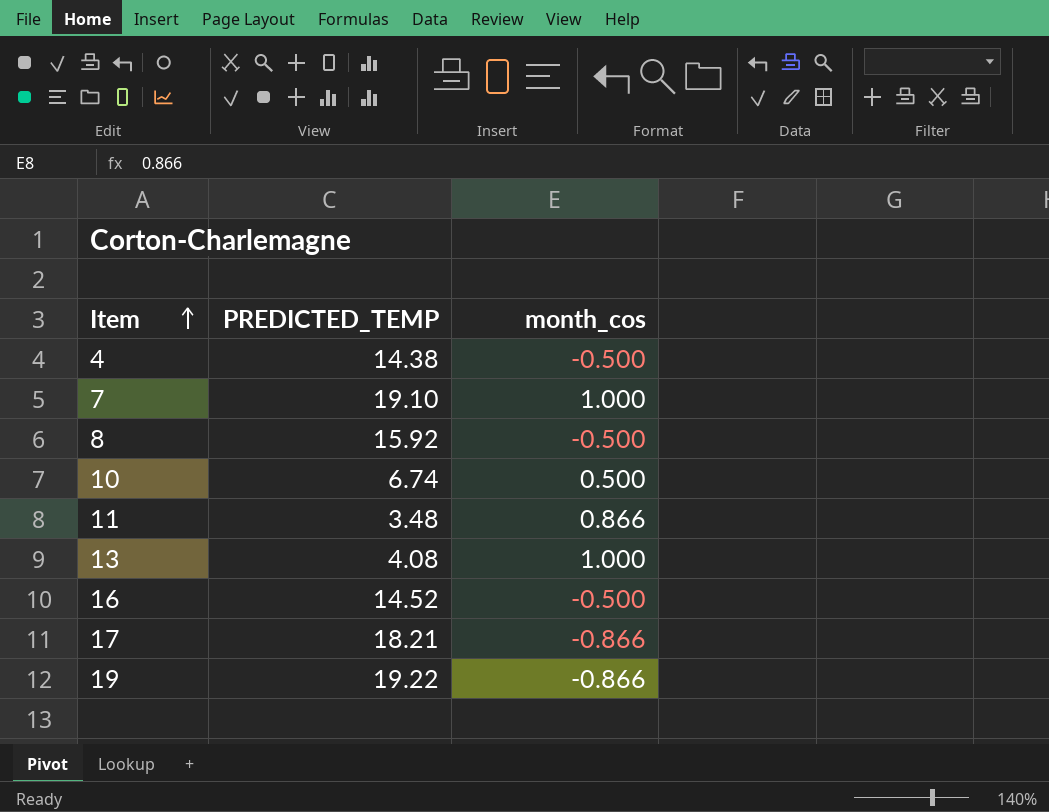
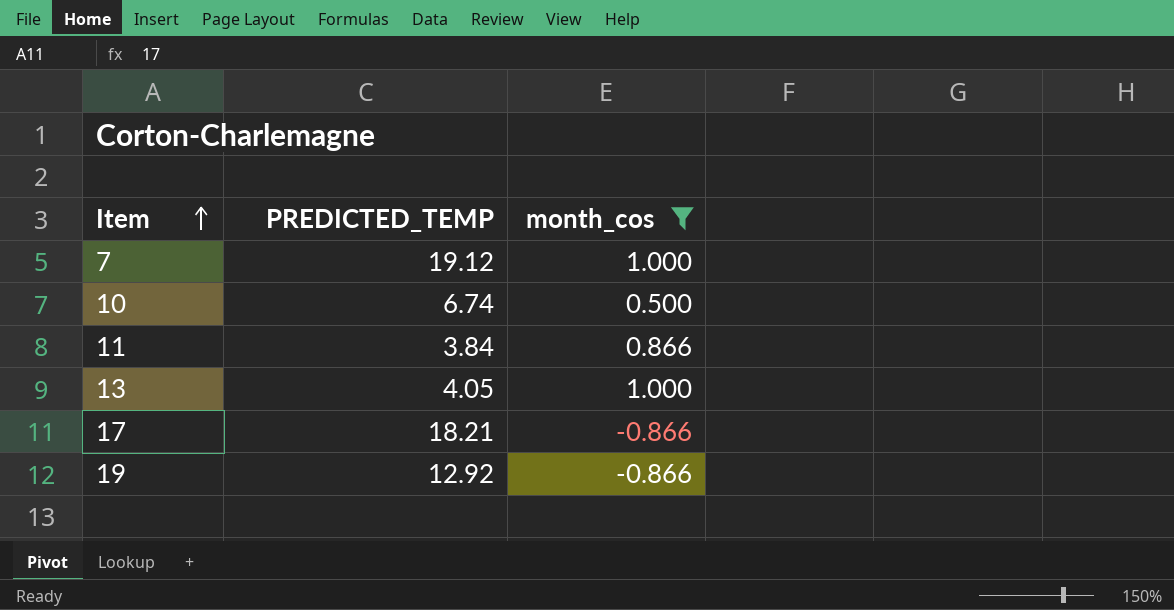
filter: none -> month_cos != -0.500
7 | PREDICTED_TEMP: 19.10 -> 19.12
11 | PREDICTED_TEMP: 3.48 -> 3.84
13 | PREDICTED_TEMP: 4.08 -> 4.05
19 | PREDICTED_TEMP: 19.22 -> 12.92

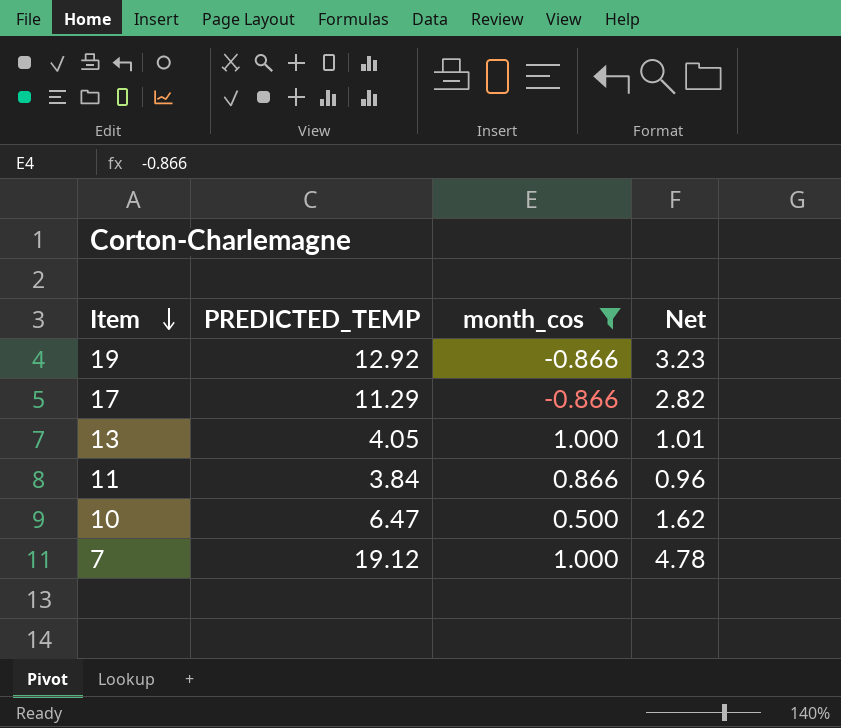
row order: Item ascending -> Item descending
column Net | formula: none -> [PREDICTED_TEMP] * 0.25
17 | PREDICTED_TEMP: 18.21 -> 11.29
10 | PREDICTED_TEMP: 6.74 -> 6.47

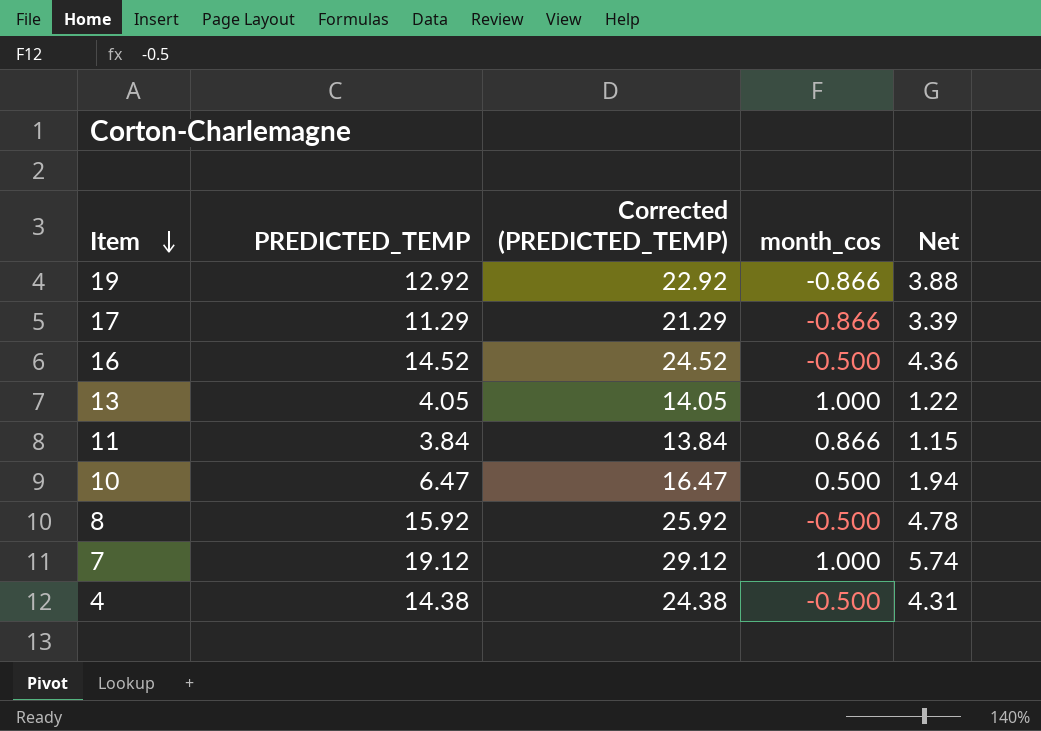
filter: month_cos != -0.500 -> none
column Corrected (PREDICTED_TEMP) | formula: none -> [PREDICTED_TEMP] + 10
column Net | formula: [PREDICTED_TEMP] * 0.25 -> [PREDICTED_TEMP] * 0.3

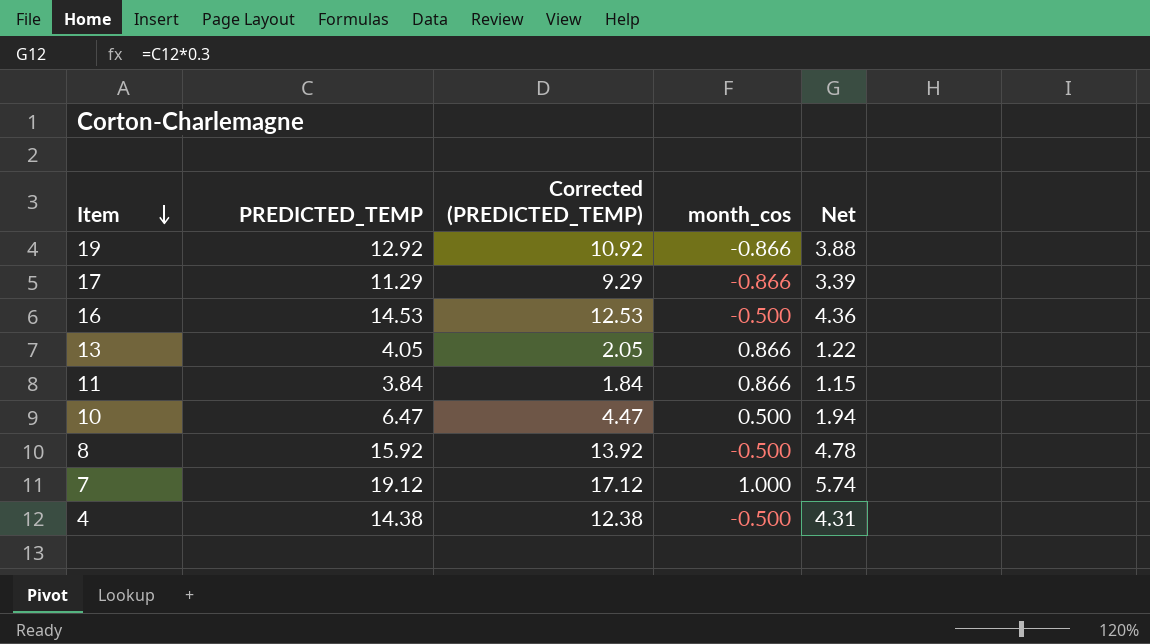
column Corrected (PREDICTED_TEMP) | formula: [PREDICTED_TEMP] + 10 -> [PREDICTED_TEMP] - 2
16 | PREDICTED_TEMP: 14.52 -> 14.53
13 | month_cos: 1.000 -> 0.866

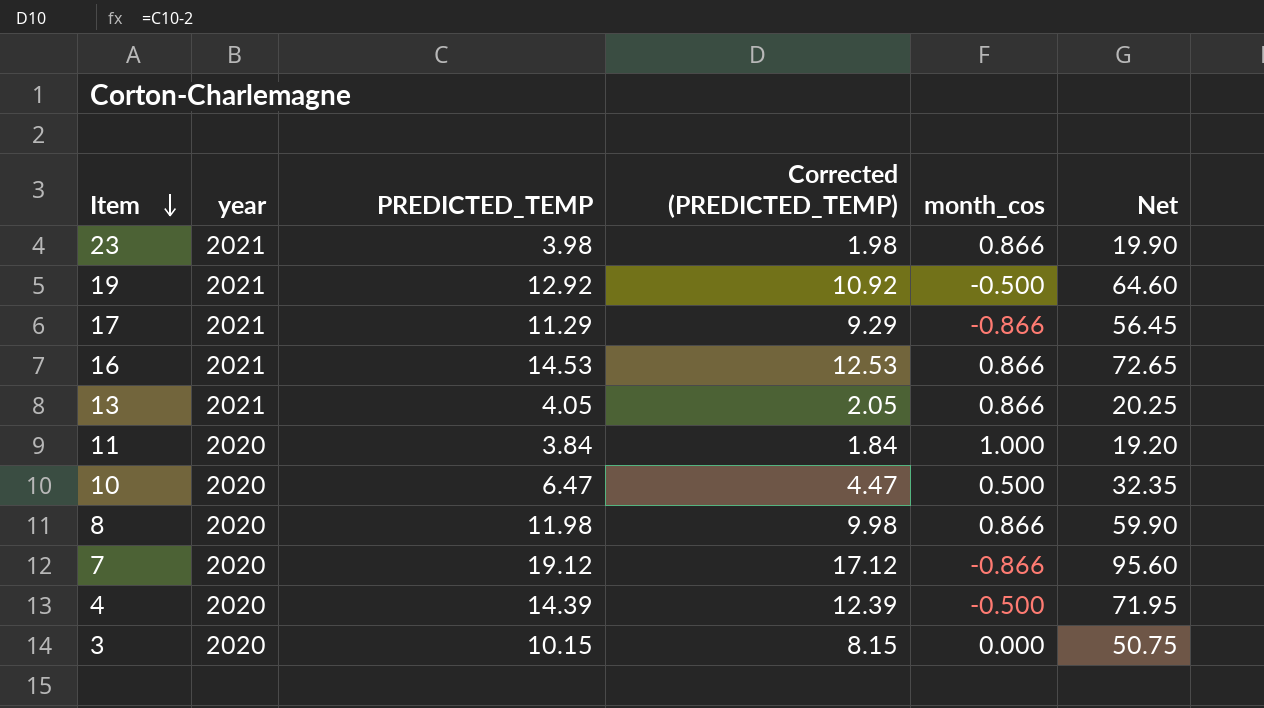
column year | position: none -> 2
column Net | formula: [PREDICTED_TEMP] * 0.3 -> [PREDICTED_TEMP] * 5
row 23: none -> 2021 | 3.98 | 1.98 | 0.866 | 19.90
19 | month_cos: -0.866 -> -0.500
16 | month_cos: -0.500 -> 0.866
11 | month_cos: 0.866 -> 1.000
8 | PREDICTED_TEMP: 15.92 -> 11.98
8 | Corrected (PREDICTED_TEMP): 13.92 -> 9.98
8 | month_cos: -0.500 -> 0.866
7 | month_cos: 1.000 -> -0.866
4 | PREDICTED_TEMP: 14.38 -> 14.39
4 | Corrected (PREDICTED_TEMP): 12.38 -> 12.39
row 3: none -> 2020 | 10.15 | 8.15 | 0.000 | 50.75

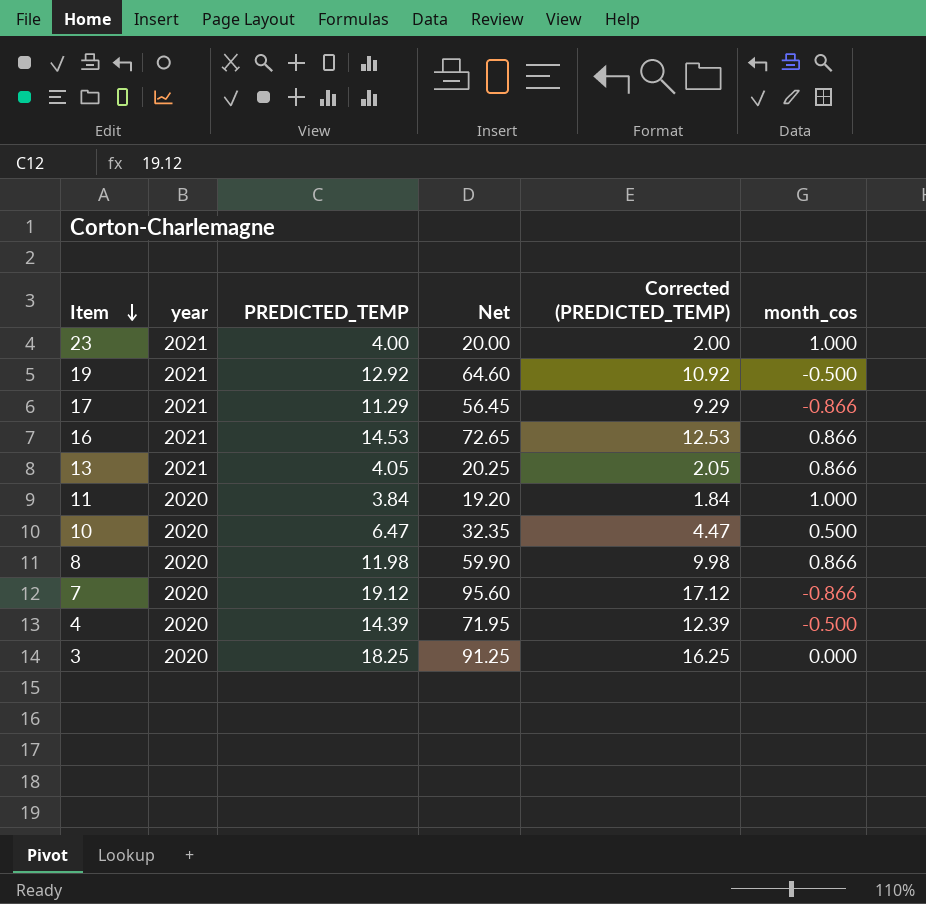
column Net | position: 6 -> 4
23 | PREDICTED_TEMP: 3.98 -> 4.00
23 | Net: 19.90 -> 20.00
23 | Corrected (PREDICTED_TEMP): 1.98 -> 2.00
23 | month_cos: 0.866 -> 1.000
3 | PREDICTED_TEMP: 10.15 -> 18.25
3 | Net: 50.75 -> 91.25
3 | Corrected (PREDICTED_TEMP): 8.15 -> 16.25

